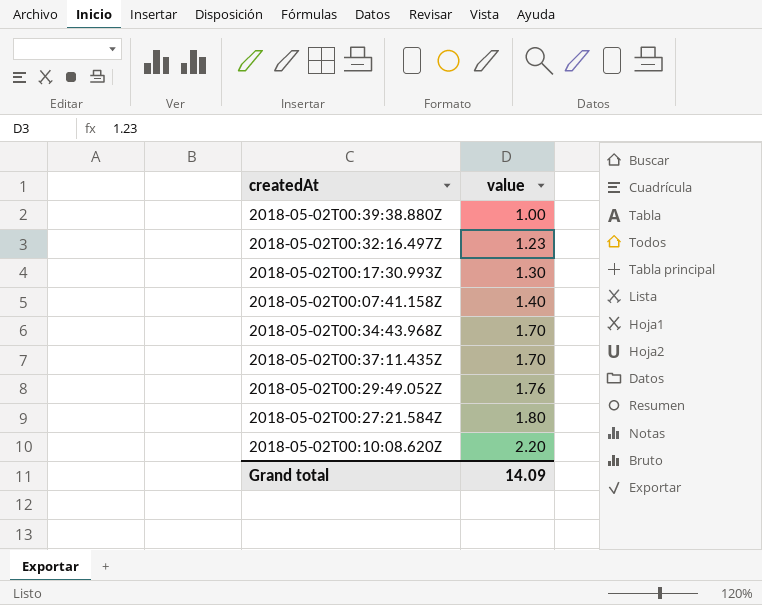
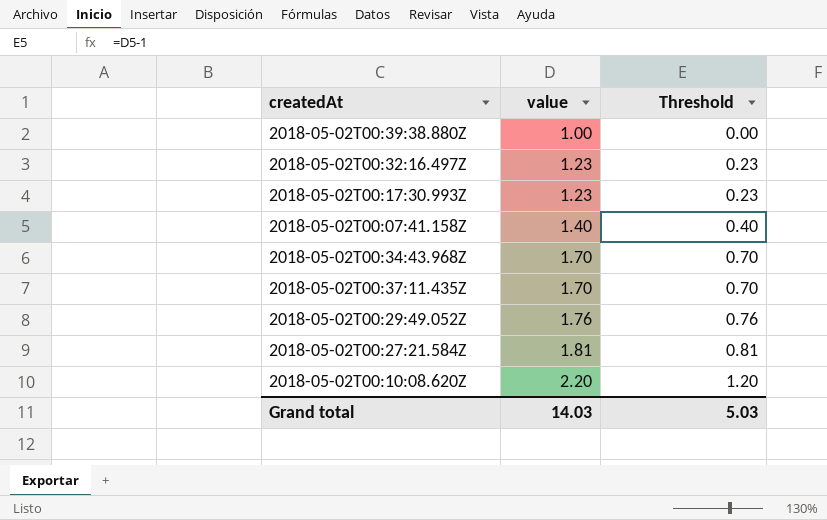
column Threshold | formula: none -> [value] - 1
2018-05-02T00:17:30.993Z | value: 1.30 -> 1.23
2018-05-02T00:27:21.584Z | value: 1.80 -> 1.81
Grand total | value: 14.09 -> 14.03

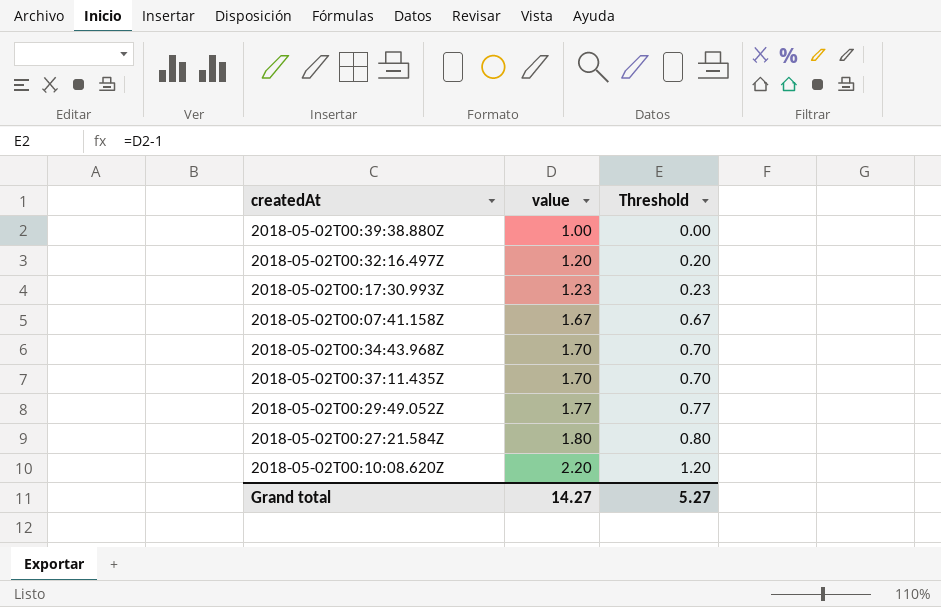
2018-05-02T00:32:16.497Z | value: 1.23 -> 1.20
2018-05-02T00:32:16.497Z | Threshold: 0.23 -> 0.20
2018-05-02T00:07:41.158Z | value: 1.40 -> 1.67
2018-05-02T00:07:41.158Z | Threshold: 0.40 -> 0.67
2018-05-02T00:29:49.052Z | value: 1.76 -> 1.77
2018-05-02T00:29:49.052Z | Threshold: 0.76 -> 0.77
2018-05-02T00:27:21.584Z | value: 1.81 -> 1.80
2018-05-02T00:27:21.584Z | Threshold: 0.81 -> 0.80
Grand total | value: 14.03 -> 14.27
Grand total | Threshold: 5.03 -> 5.27

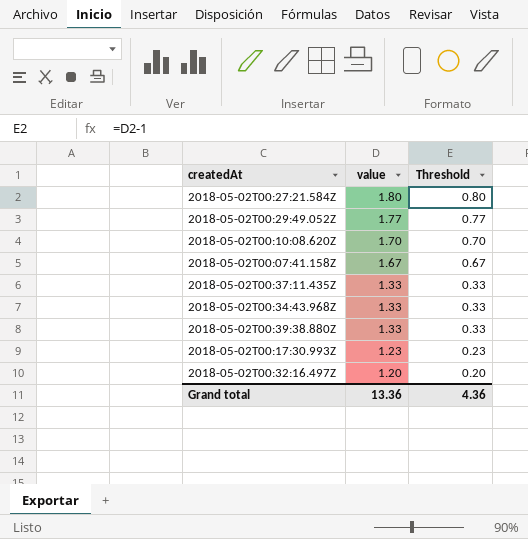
row order: value ascending -> value descending
2018-05-02T00:10:08.620Z | value: 2.20 -> 1.70
2018-05-02T00:10:08.620Z | Threshold: 1.20 -> 0.70
2018-05-02T00:37:11.435Z | value: 1.70 -> 1.33
2018-05-02T00:37:11.435Z | Threshold: 0.70 -> 0.33
2018-05-02T00:34:43.968Z | value: 1.70 -> 1.33
2018-05-02T00:34:43.968Z | Threshold: 0.70 -> 0.33
2018-05-02T00:39:38.880Z | value: 1.00 -> 1.33
2018-05-02T00:39:38.880Z | Threshold: 0.00 -> 0.33
Grand total | value: 14.27 -> 13.36
Grand total | Threshold: 5.27 -> 4.36

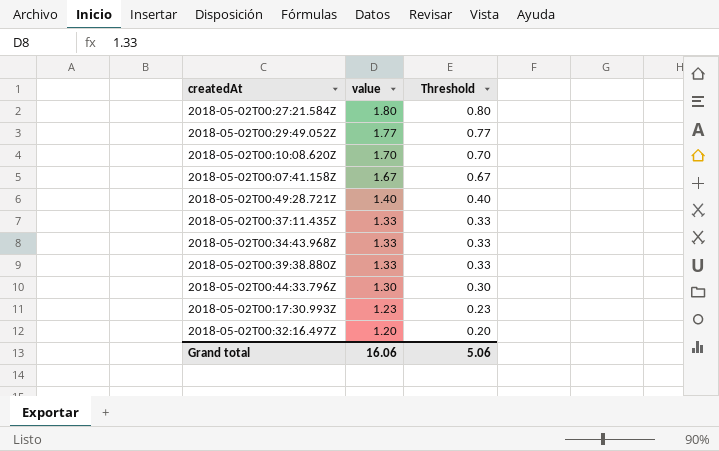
row 2018-05-02T00:49:28.721Z: none -> 1.40 | 0.40
row 2018-05-02T00:44:33.796Z: none -> 1.30 | 0.30
Grand total | value: 13.36 -> 16.06
Grand total | Threshold: 4.36 -> 5.06

